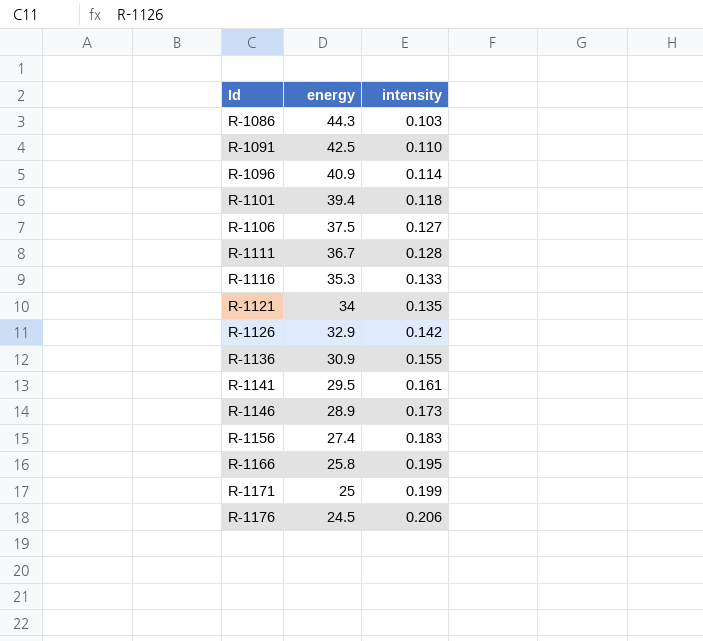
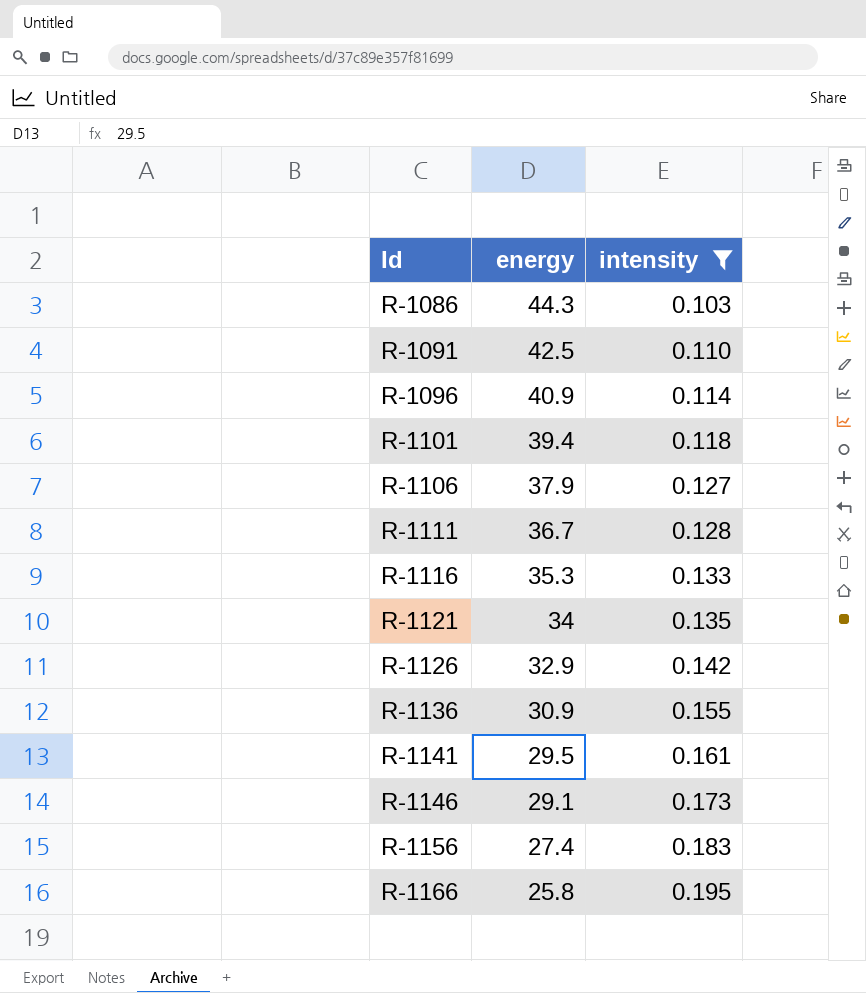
filter: none -> intensity <= 0.195
R-1106 | energy: 37.5 -> 37.9
R-1146 | energy: 28.9 -> 29.1

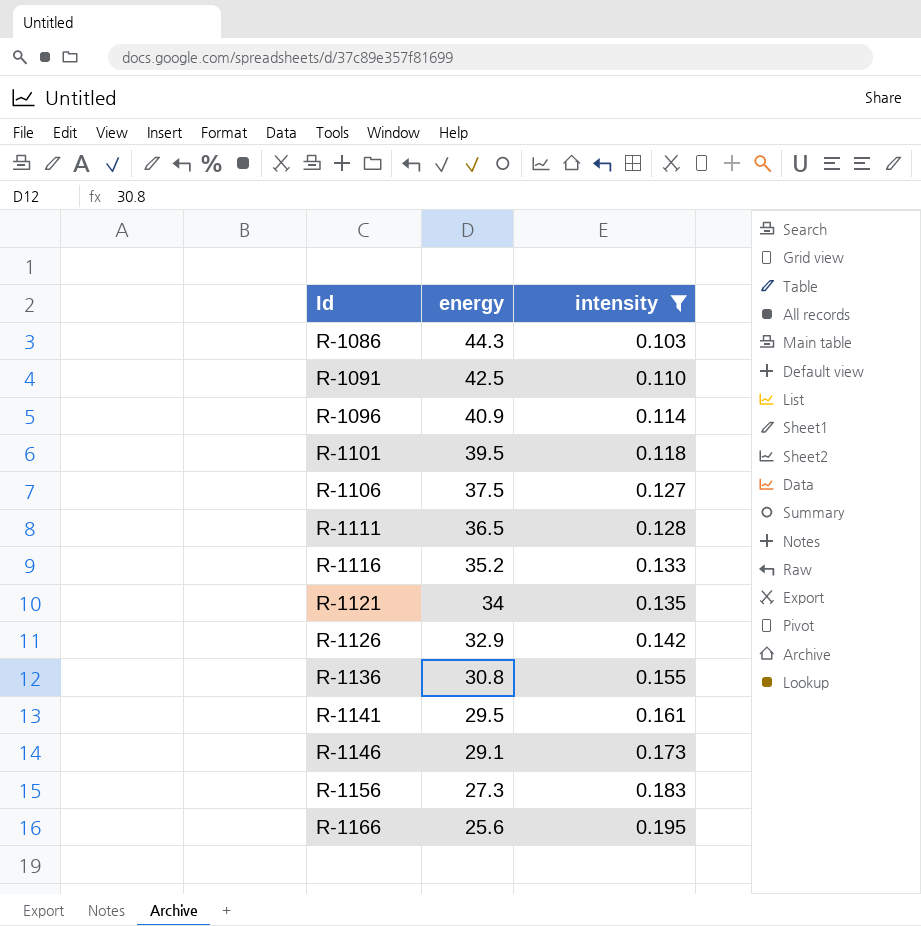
R-1101 | energy: 39.4 -> 39.5
R-1106 | energy: 37.9 -> 37.5
R-1111 | energy: 36.7 -> 36.5
R-1116 | energy: 35.3 -> 35.2
R-1136 | energy: 30.9 -> 30.8
R-1156 | energy: 27.4 -> 27.3
R-1166 | energy: 25.8 -> 25.6

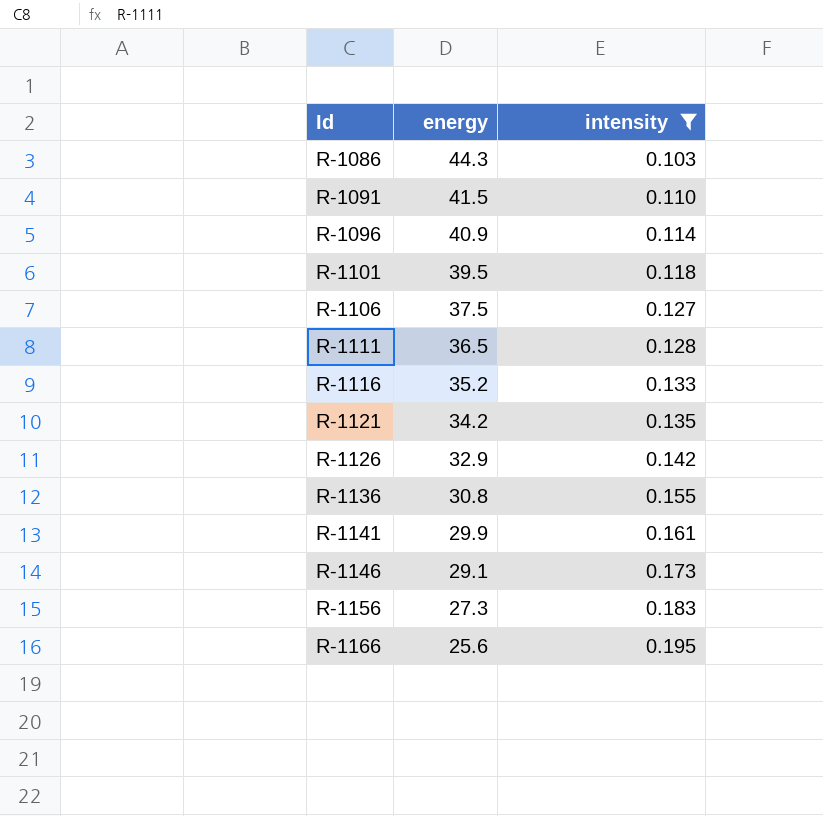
R-1091 | energy: 42.5 -> 41.5
R-1121 | energy: 34 -> 34.2
R-1141 | energy: 29.5 -> 29.9

